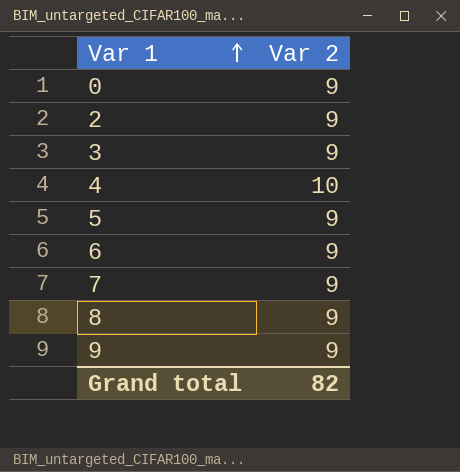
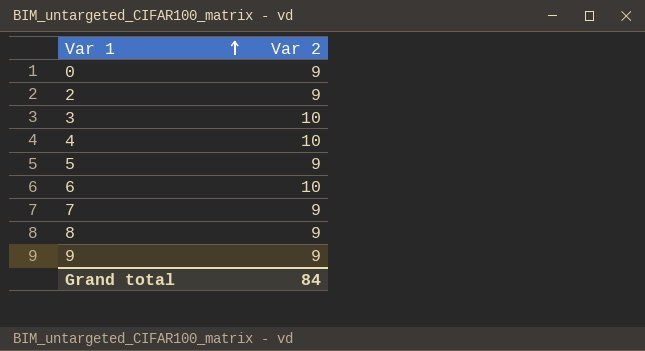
3 | Var 2: 9 -> 10
6 | Var 2: 9 -> 10
Grand total | Var 2: 82 -> 84

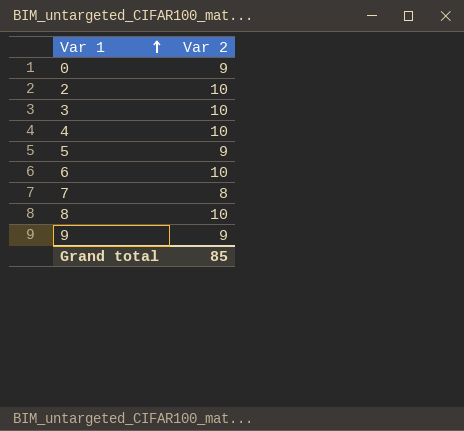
2 | Var 2: 9 -> 10
7 | Var 2: 9 -> 8
8 | Var 2: 9 -> 10
Grand total | Var 2: 84 -> 85

